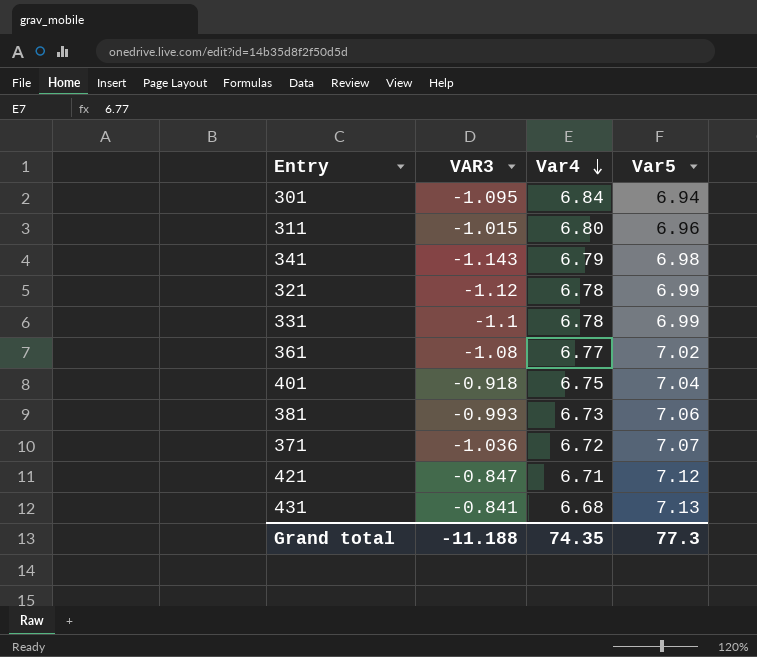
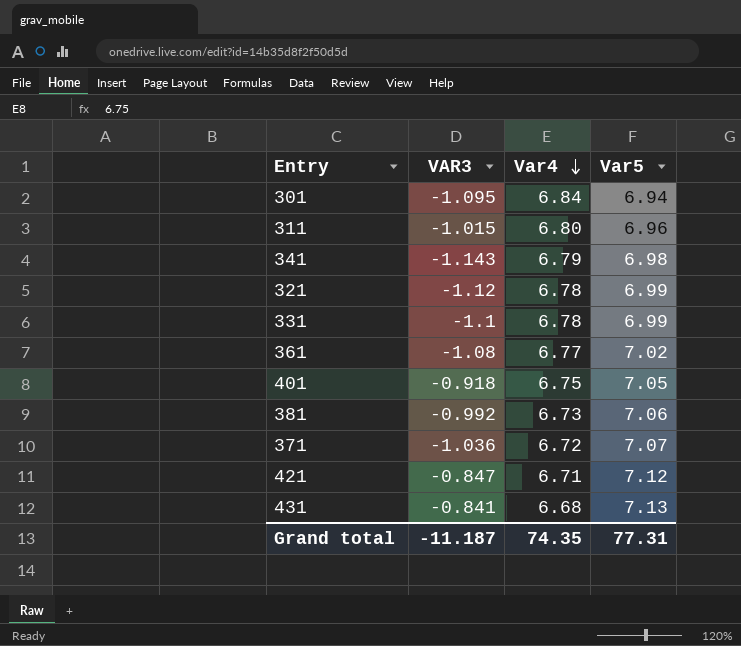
401 | Var5: 7.04 -> 7.05
381 | VAR3: -0.993 -> -0.992
Grand total | VAR3: -11.188 -> -11.187
Grand total | Var5: 77.3 -> 77.31

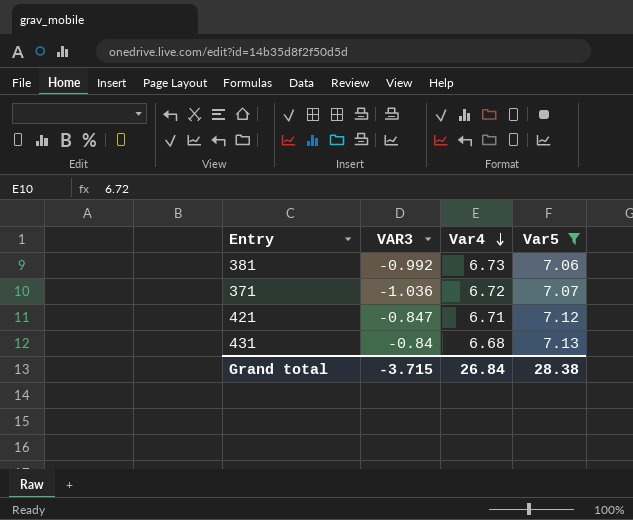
filter: none -> Var5 >= 7.06
431 | VAR3: -0.841 -> -0.84
Grand total | VAR3: -11.187 -> -3.715
Grand total | Var4: 74.35 -> 26.84
Grand total | Var5: 77.31 -> 28.38

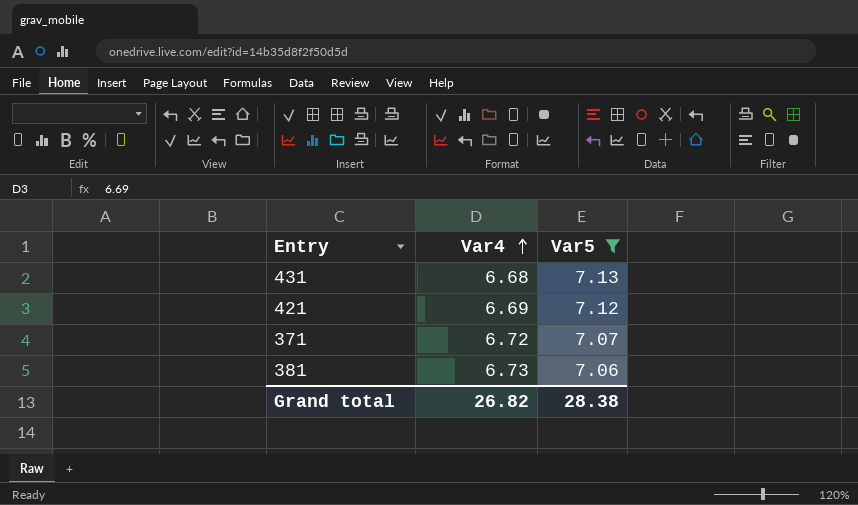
row order: Var4 descending -> Var4 ascending
column VAR3 | position: 2 -> none
421 | Var4: 6.71 -> 6.69
Grand total | Var4: 26.84 -> 26.82

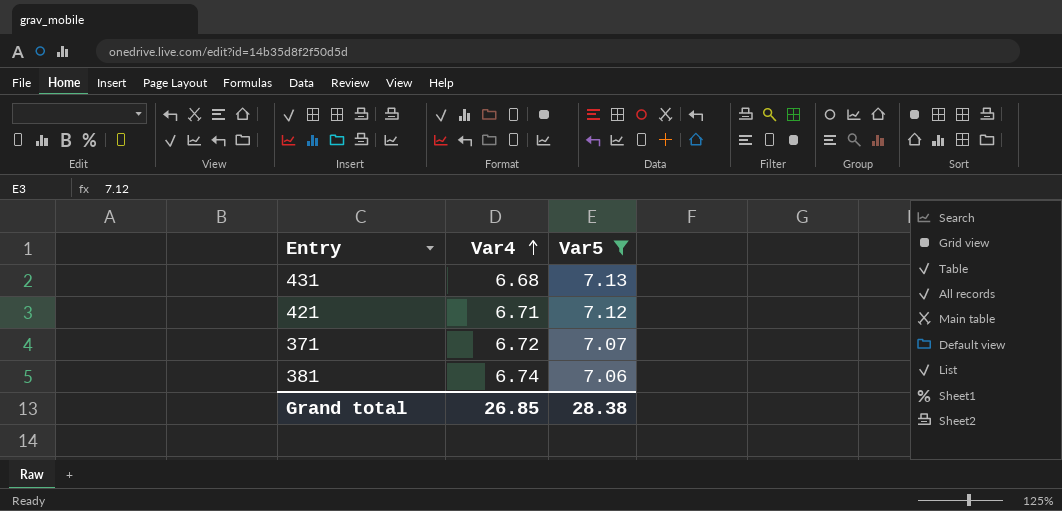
421 | Var4: 6.69 -> 6.71
381 | Var4: 6.73 -> 6.74
Grand total | Var4: 26.82 -> 26.85

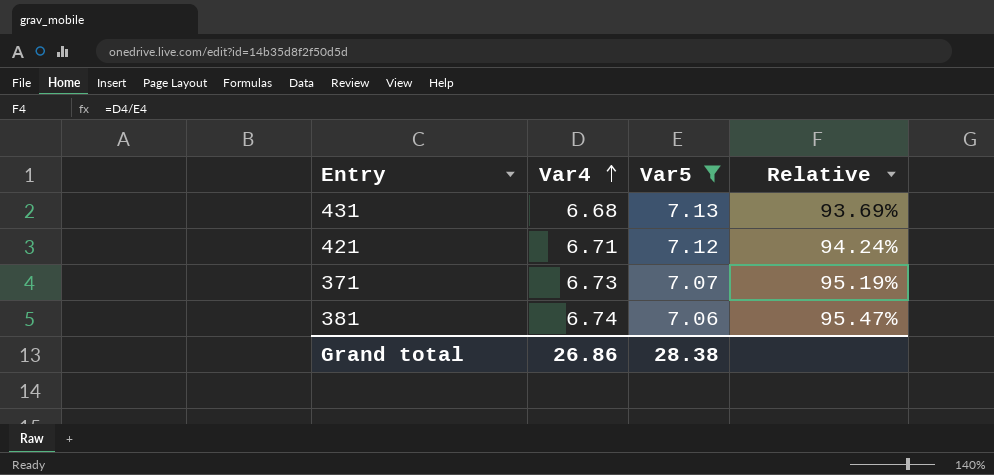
column Relative | formula: none -> [Var4] / [Var5]
371 | Var4: 6.72 -> 6.73
Grand total | Var4: 26.85 -> 26.86

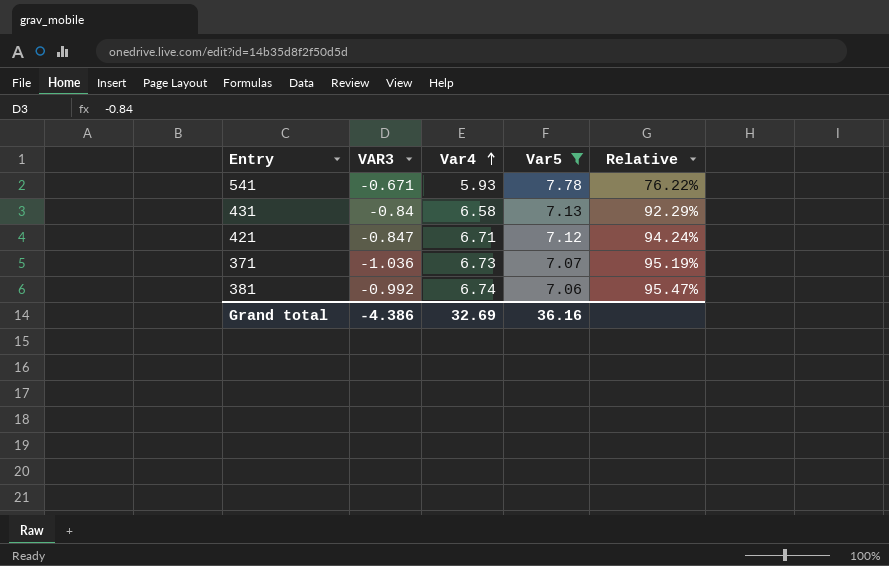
column VAR3 | position: none -> 2
row 541: none -> -0.671 | 5.93 | 7.78 | 76.22%
431 | Var4: 6.68 -> 6.58
431 | Relative: 93.69% -> 92.29%
Grand total | Var4: 26.86 -> 32.69
Grand total | Var5: 28.38 -> 36.16

